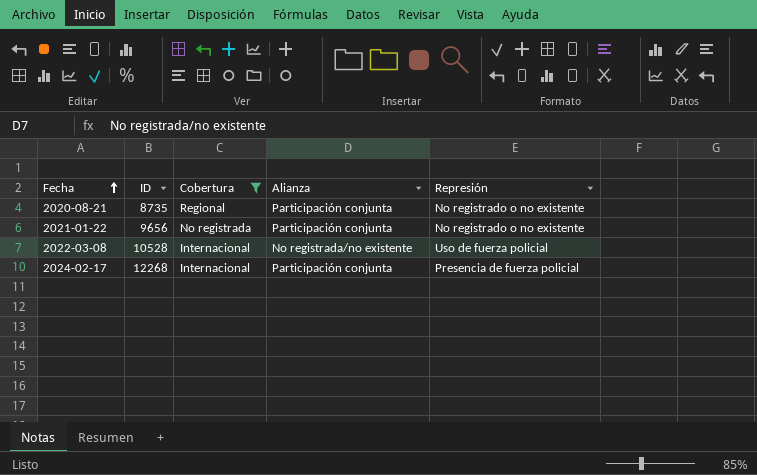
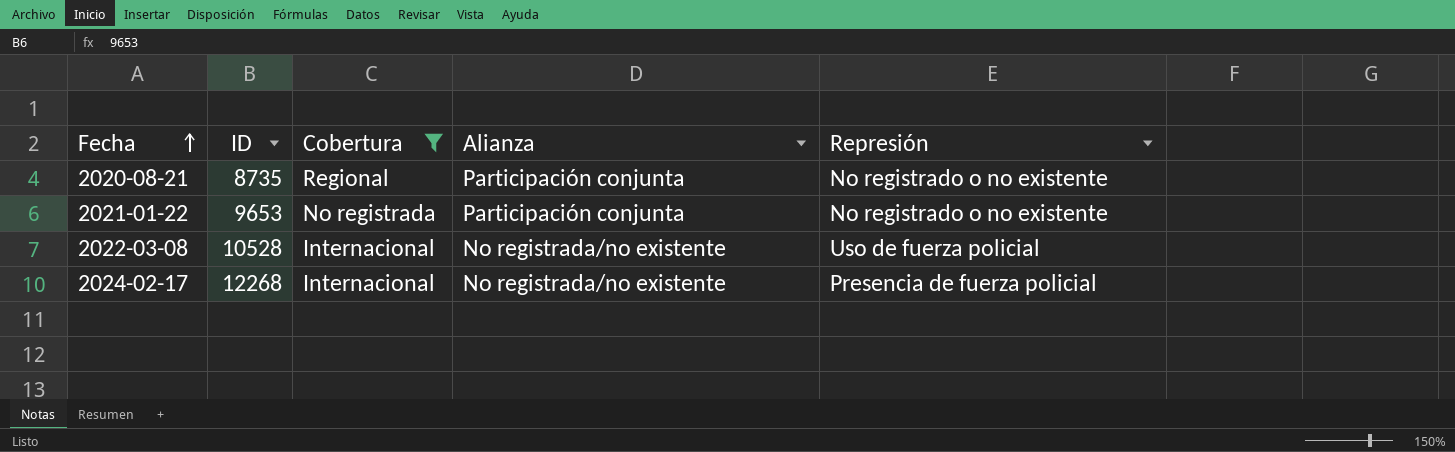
2021-01-22 | ID: 9656 -> 9653
2024-02-17 | Alianza: Participación conjunta -> No registrada/no existente

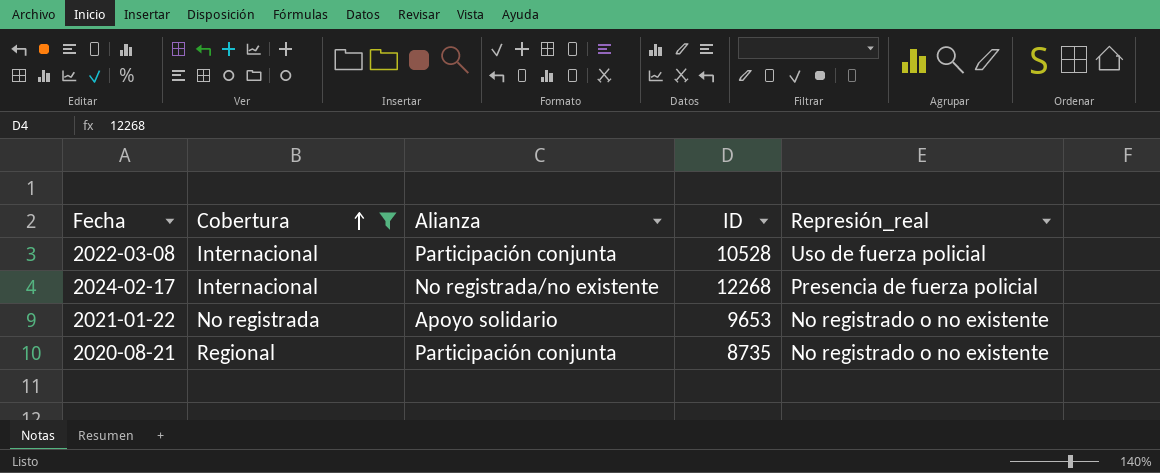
row order: Fecha ascending -> Cobertura ascending
column ID | position: 2 -> 4
column name: Represión -> Represión_real
2022-03-08 | Alianza: No registrada/no existente -> Participación conjunta
2021-01-22 | Alianza: Participación conjunta -> Apoyo solidario

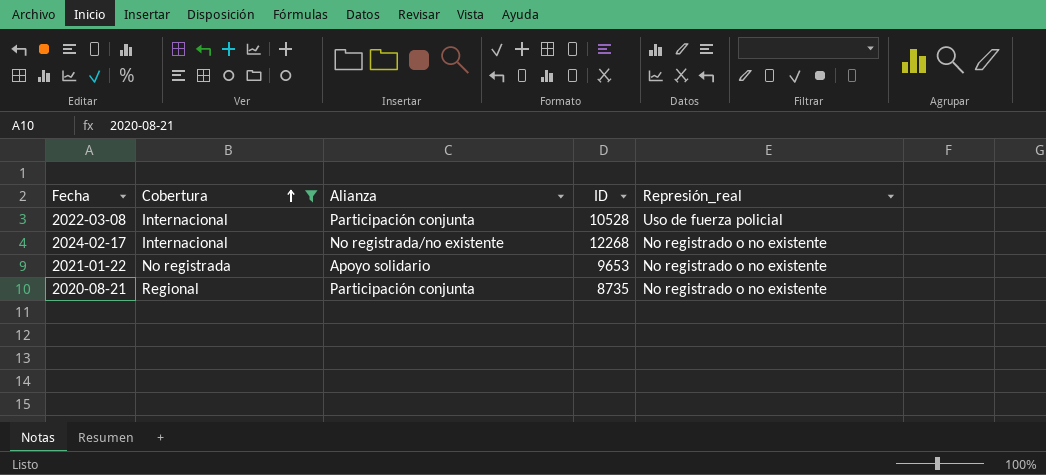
2024-02-17 | Represión_real: Presencia de fuerza policial -> No registrado o no existente

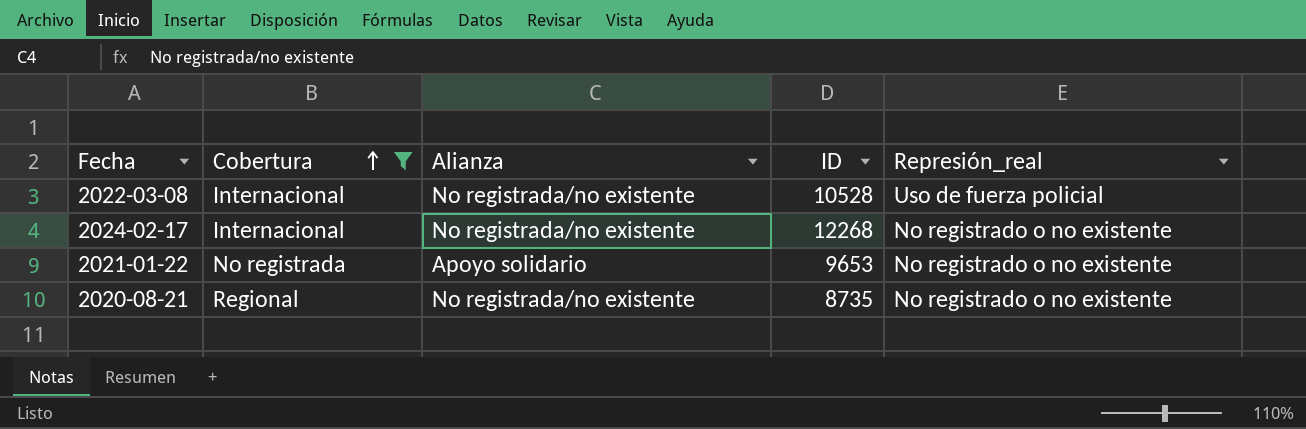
2022-03-08 | Alianza: Participación conjunta -> No registrada/no existente
2020-08-21 | Alianza: Participación conjunta -> No registrada/no existente

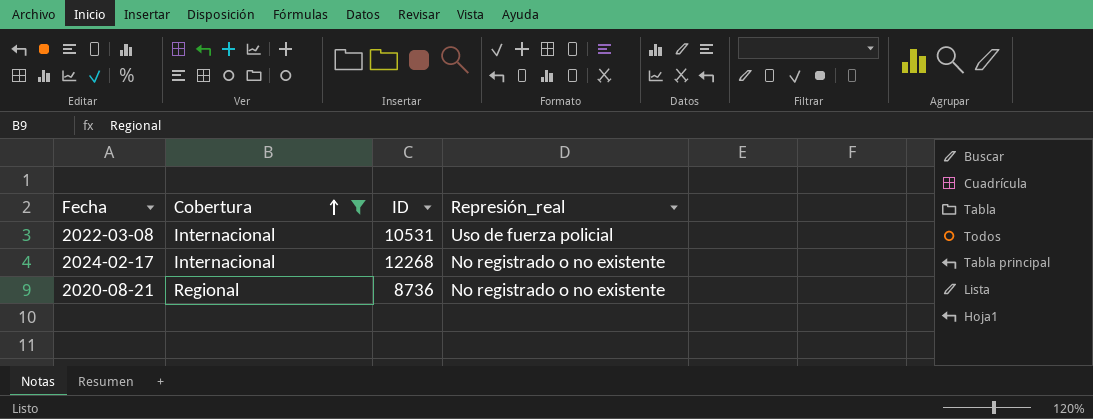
column Alianza | position: 3 -> none
row 2021-01-22: No registrada | Apoyo solidario | 9653 | No registrado o no existente -> none
2022-03-08 | ID: 10528 -> 10531
2020-08-21 | ID: 8735 -> 8736

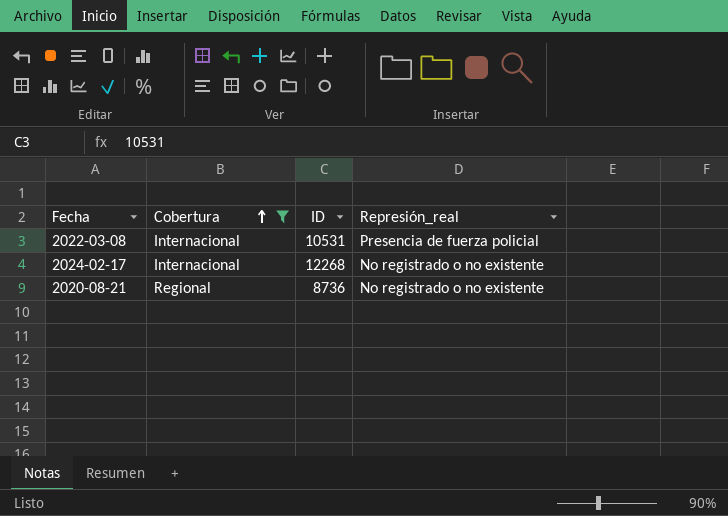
2022-03-08 | Represión_real: Uso de fuerza policial -> Presencia de fuerza policial

